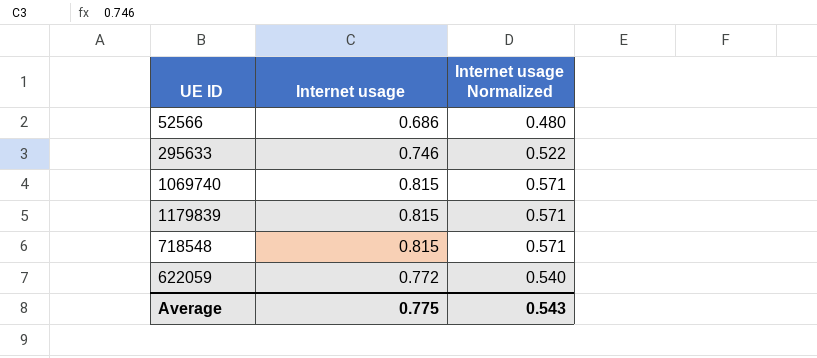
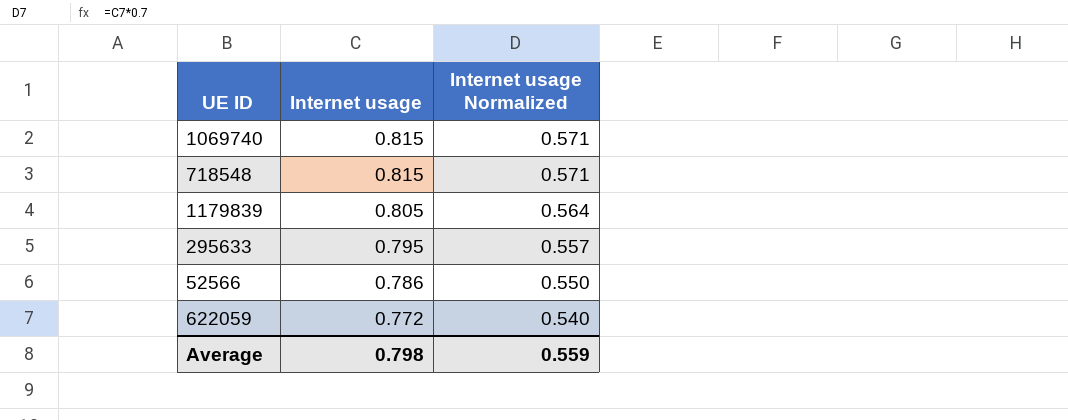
row order: none -> Internet usage descending
1179839 | Internet usage: 0.815 -> 0.805
1179839 | Internet usage Normalized: 0.571 -> 0.564
295633 | Internet usage: 0.746 -> 0.795
295633 | Internet usage Normalized: 0.522 -> 0.557
52566 | Internet usage: 0.686 -> 0.786
52566 | Internet usage Normalized: 0.480 -> 0.550
Average | Internet usage: 0.775 -> 0.798
Average | Internet usage Normalized: 0.543 -> 0.559

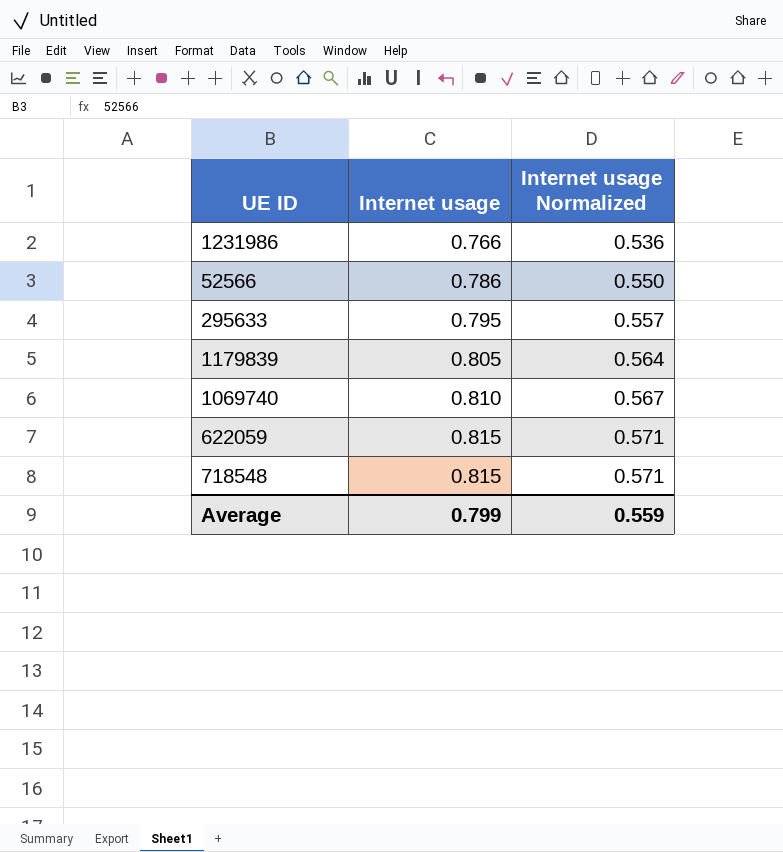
row order: Internet usage descending -> Internet usage ascending
row 1231986: none -> 0.766 | 0.536
1069740 | Internet usage: 0.815 -> 0.810
1069740 | Internet usage Normalized: 0.571 -> 0.567
622059 | Internet usage: 0.772 -> 0.815
622059 | Internet usage Normalized: 0.540 -> 0.571
Average | Internet usage: 0.798 -> 0.799

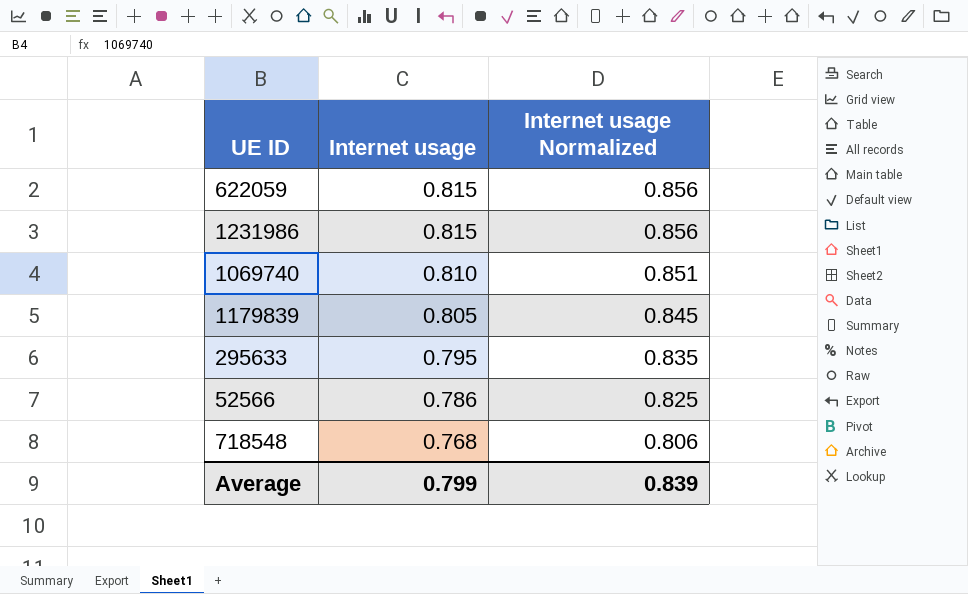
row order: Internet usage ascending -> Internet usage descending
column Internet usage Normalized | formula: [Internet usage] * 0.7 -> [Internet usage] * 1.05
1231986 | Internet usage: 0.766 -> 0.815
718548 | Internet usage: 0.815 -> 0.768
Average | Internet usage Normalized: 0.559 -> 0.839

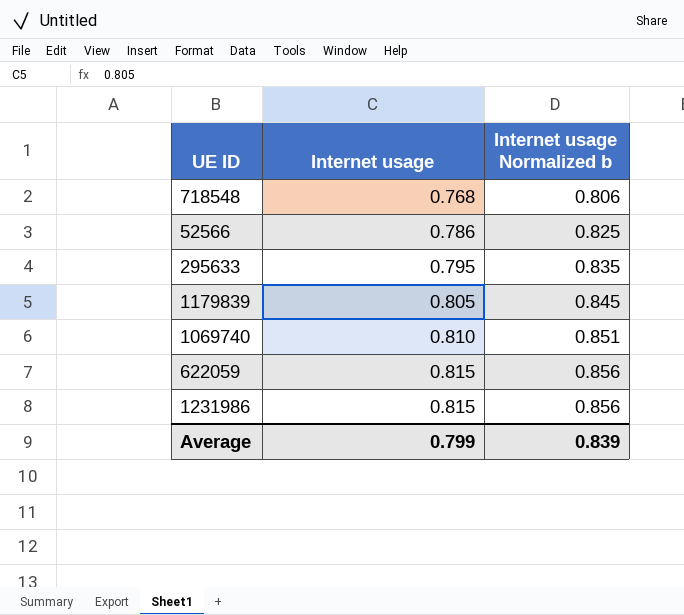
row order: Internet usage descending -> Internet usage ascending
column name: Internet usage Normalized -> Internet usage Normalized b

